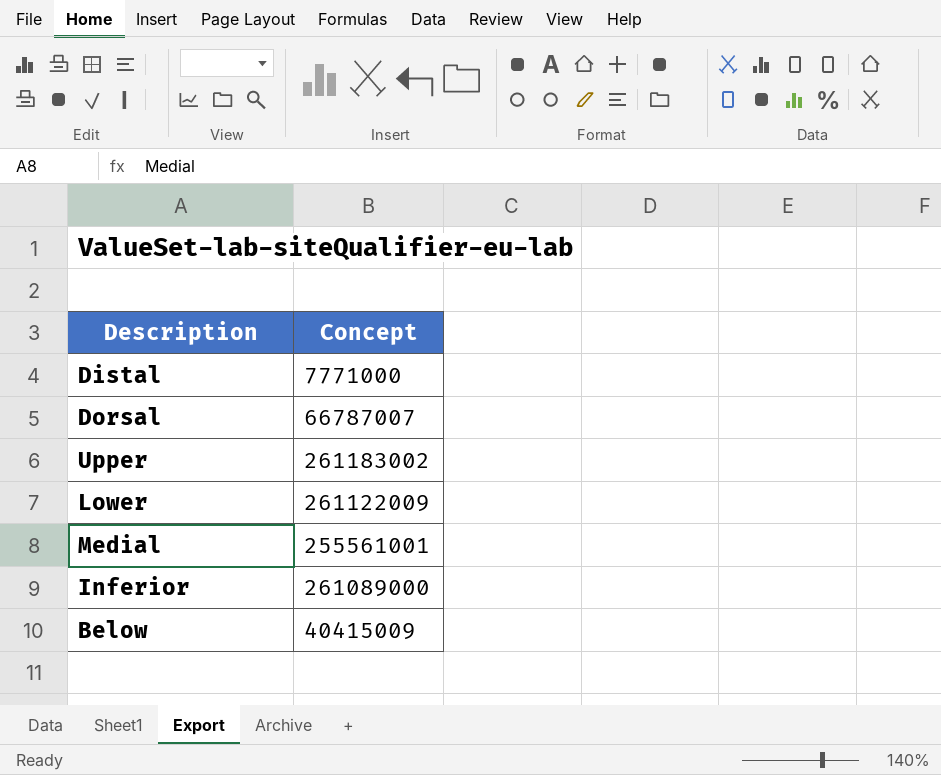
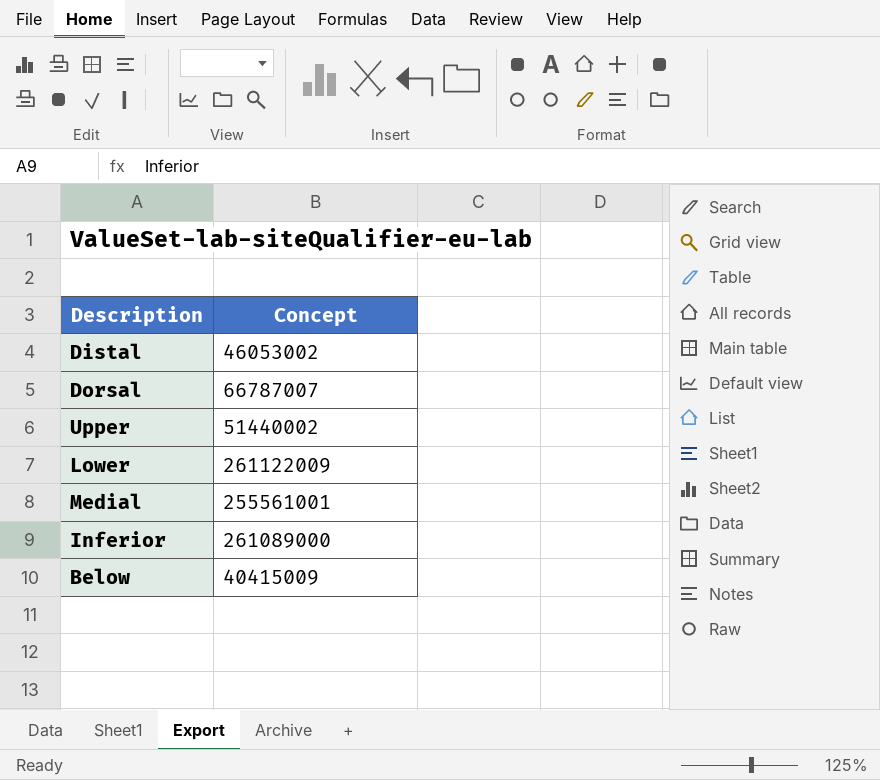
Distal | Concept: 7771000 -> 46053002
Upper | Concept: 261183002 -> 51440002

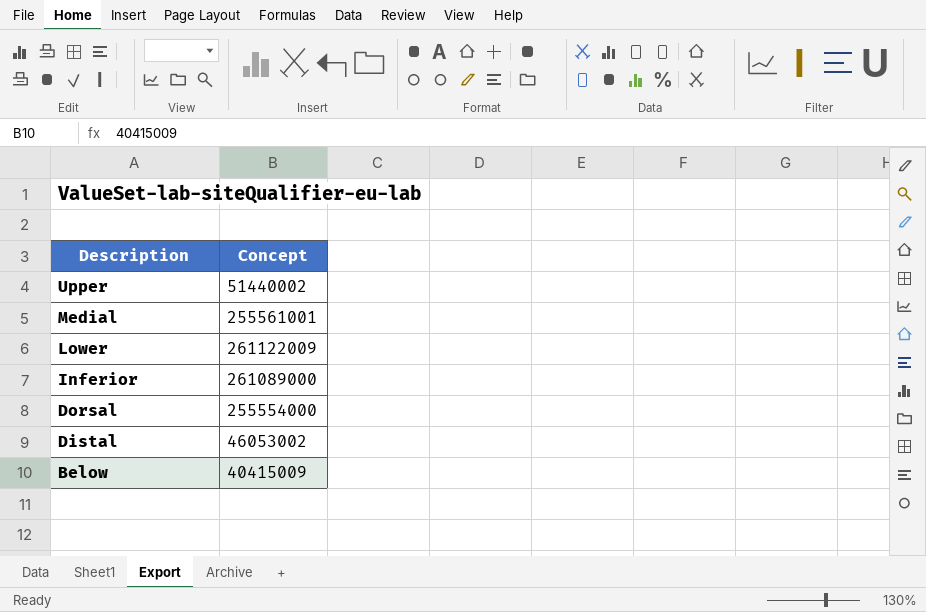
row order: none -> Description descending
Dorsal | Concept: 66787007 -> 255554000

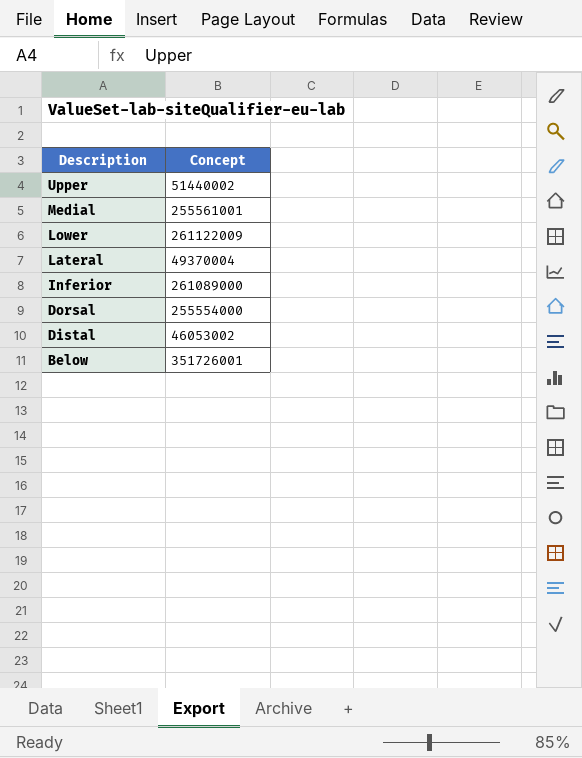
row Lateral: none -> 49370004
Below | Concept: 40415009 -> 351726001

